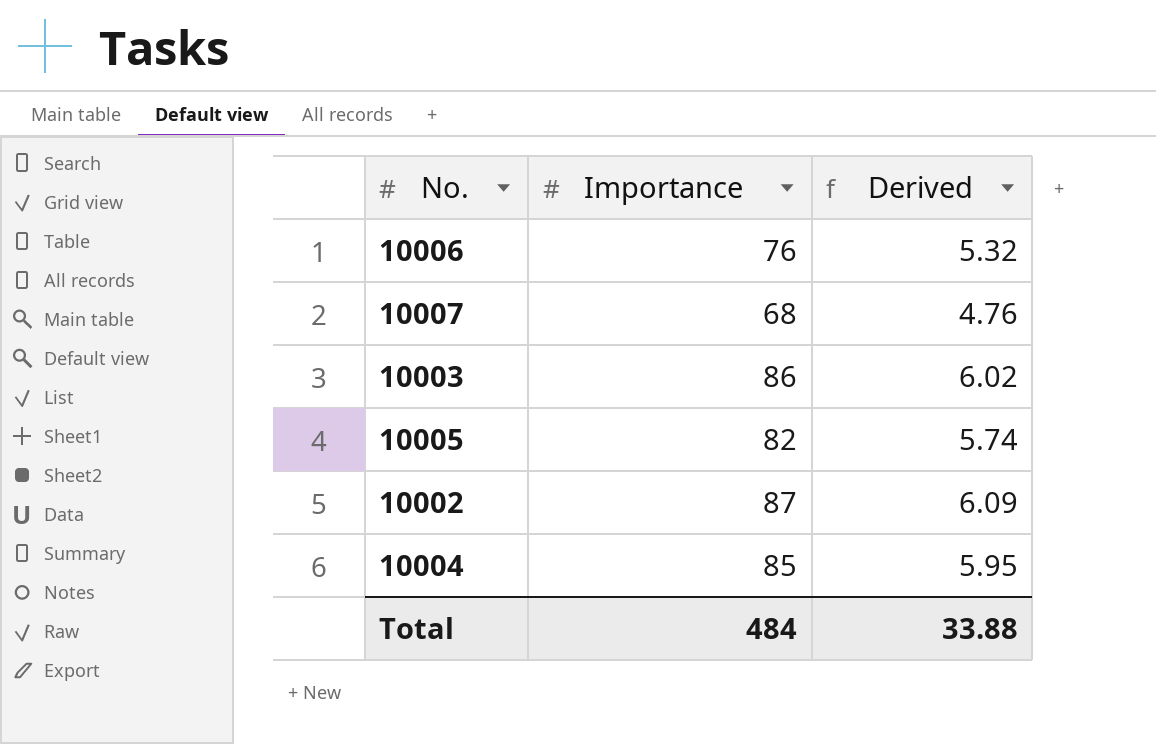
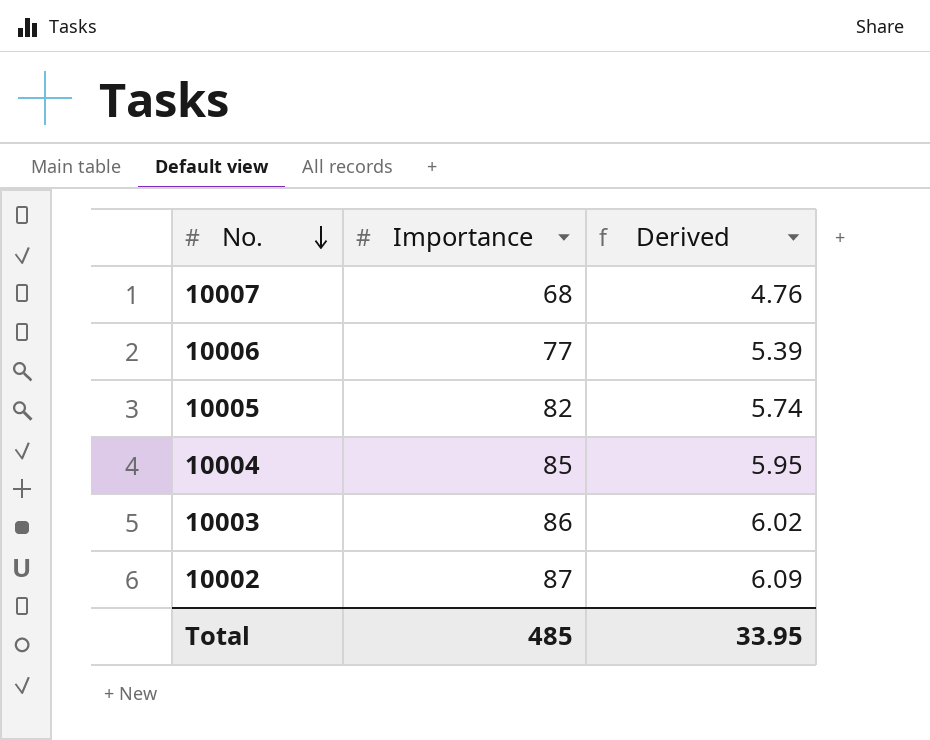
row order: none -> No. descending
10006 | Importance: 76 -> 77
10006 | Derived: 5.32 -> 5.39
Total | Importance: 484 -> 485
Total | Derived: 33.88 -> 33.95

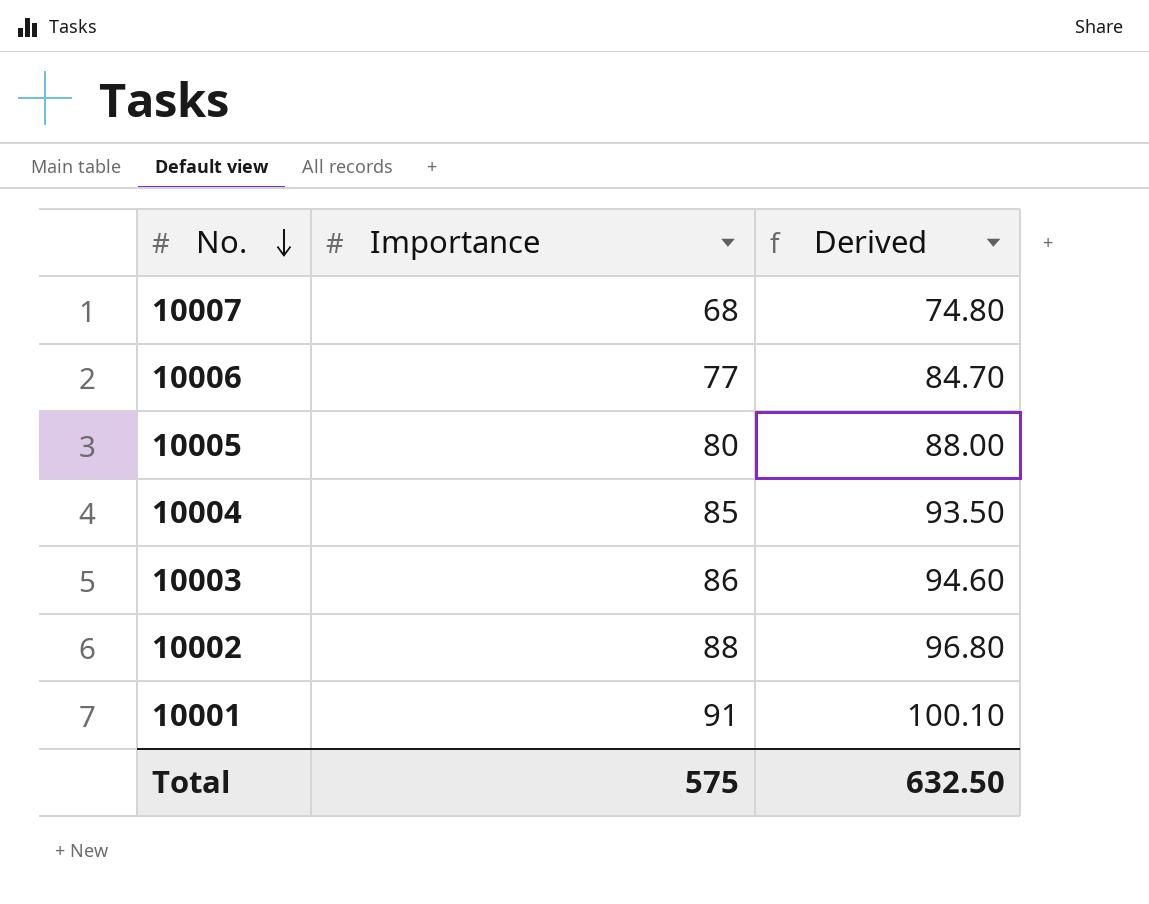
column Derived | formula: [Importance] * 0.07 -> [Importance] * 1.1
10005 | Importance: 82 -> 80
10002 | Importance: 87 -> 88
row 10001: none -> 91 | 100.10
Total | Importance: 485 -> 575
Total | Derived: 33.95 -> 632.50

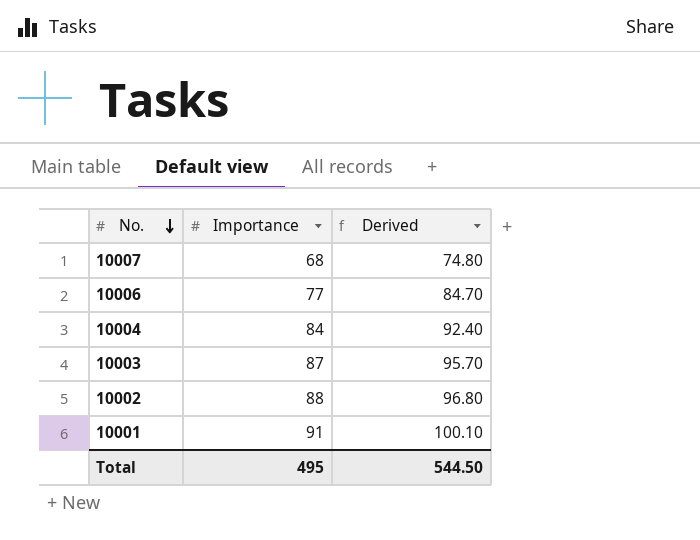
row 10005: 80 | 88.00 -> none
10004 | Importance: 85 -> 84
10004 | Derived: 93.50 -> 92.40
10003 | Importance: 86 -> 87
10003 | Derived: 94.60 -> 95.70
Total | Importance: 575 -> 495
Total | Derived: 632.50 -> 544.50

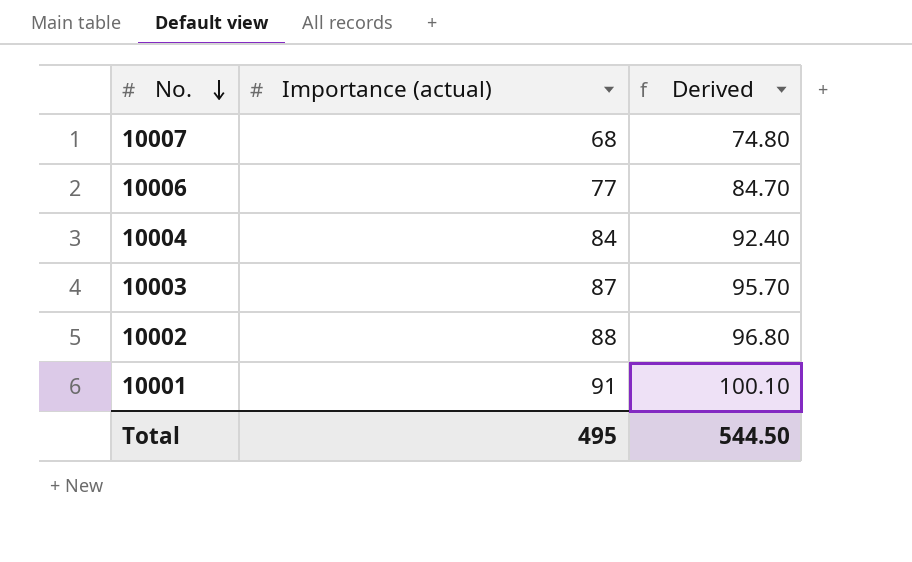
column name: Importance -> Importance (actual)

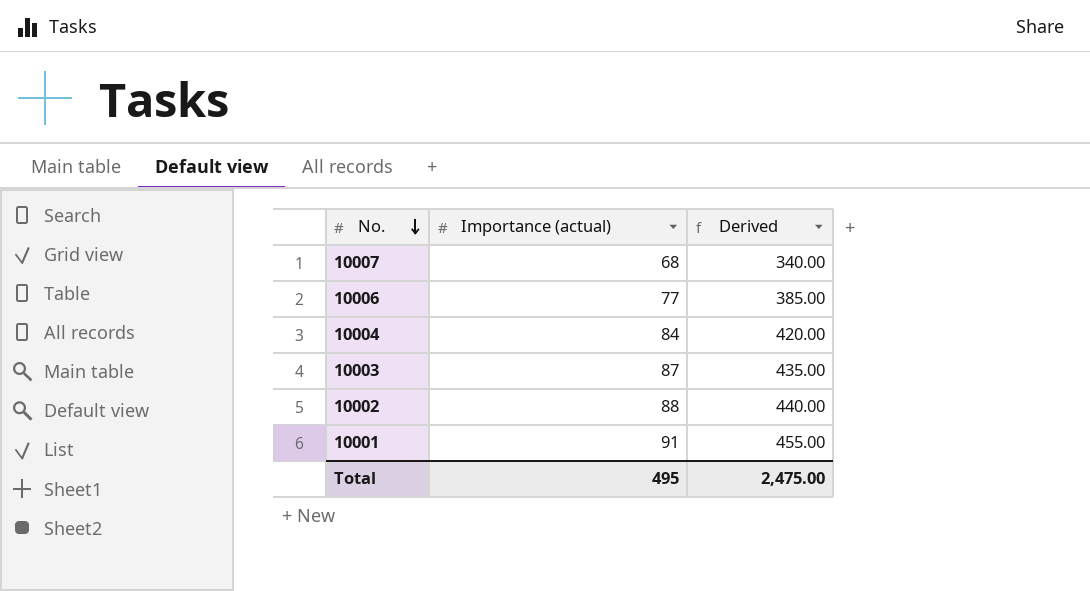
column Derived | formula: [Importance (actual)] * 1.1 -> [Importance (actual)] * 5
Total | Derived: 544.50 -> 2,475.00

